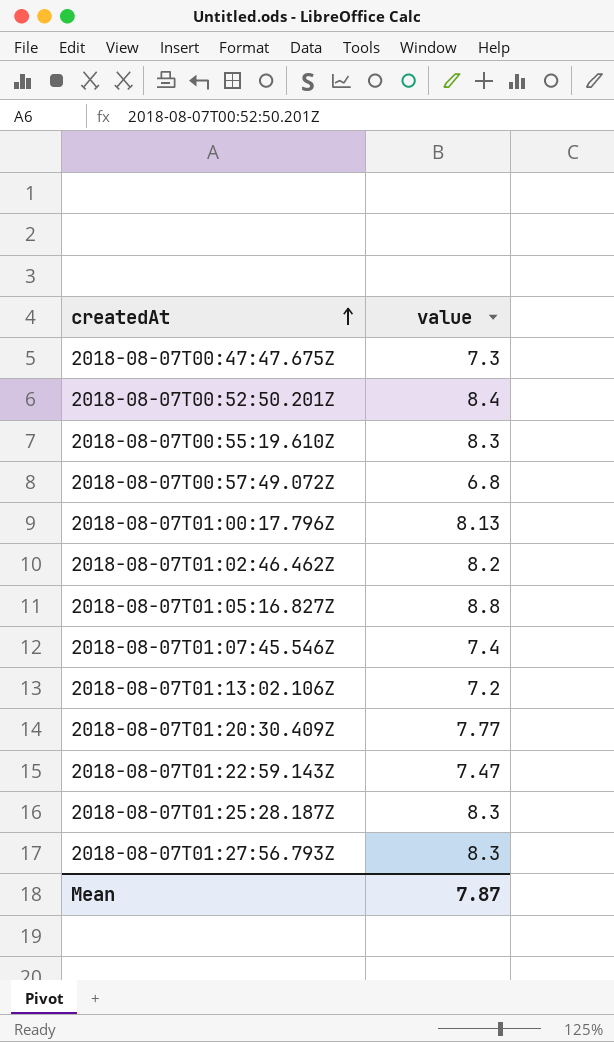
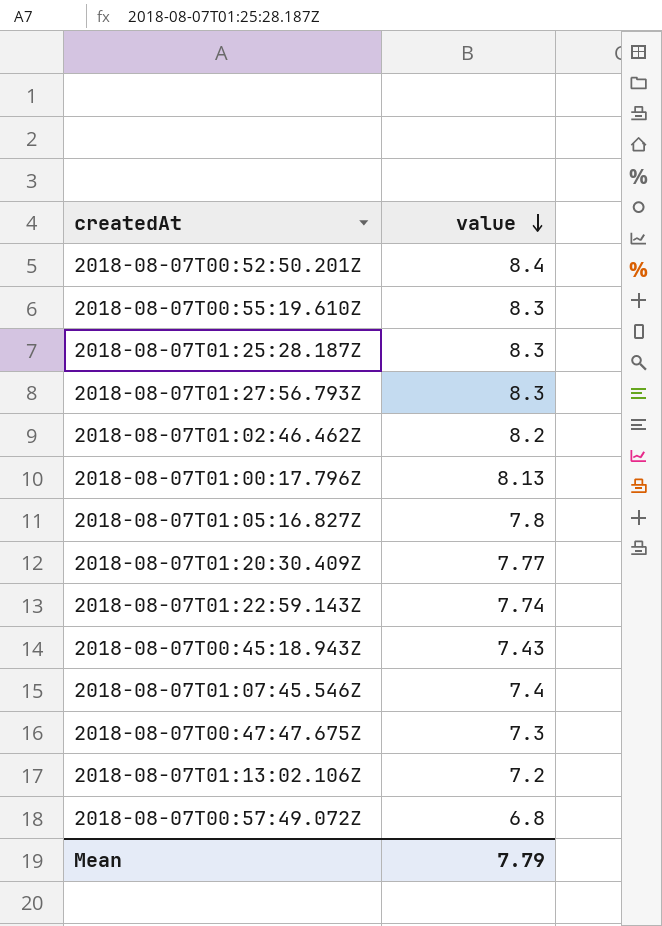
row order: createdAt ascending -> value descending
2018-08-07T01:05:16.827Z | value: 8.8 -> 7.8
2018-08-07T01:22:59.143Z | value: 7.47 -> 7.74
row 2018-08-07T00:45:18.943Z: none -> 7.43
Mean | value: 7.87 -> 7.79

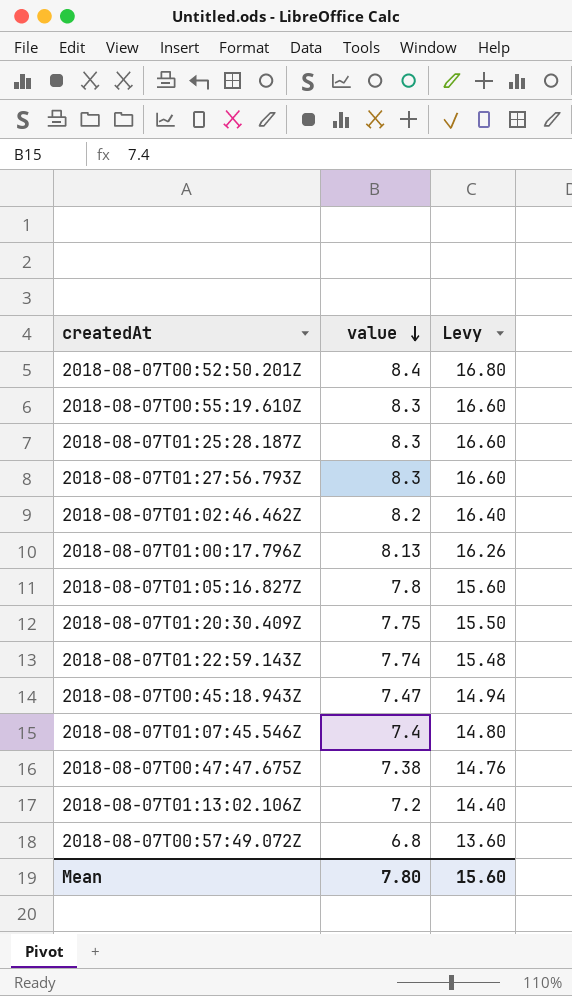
column Levy | formula: none -> [value] * 2
2018-08-07T01:20:30.409Z | value: 7.77 -> 7.75
2018-08-07T00:45:18.943Z | value: 7.43 -> 7.47
2018-08-07T00:47:47.675Z | value: 7.3 -> 7.38
Mean | value: 7.79 -> 7.80

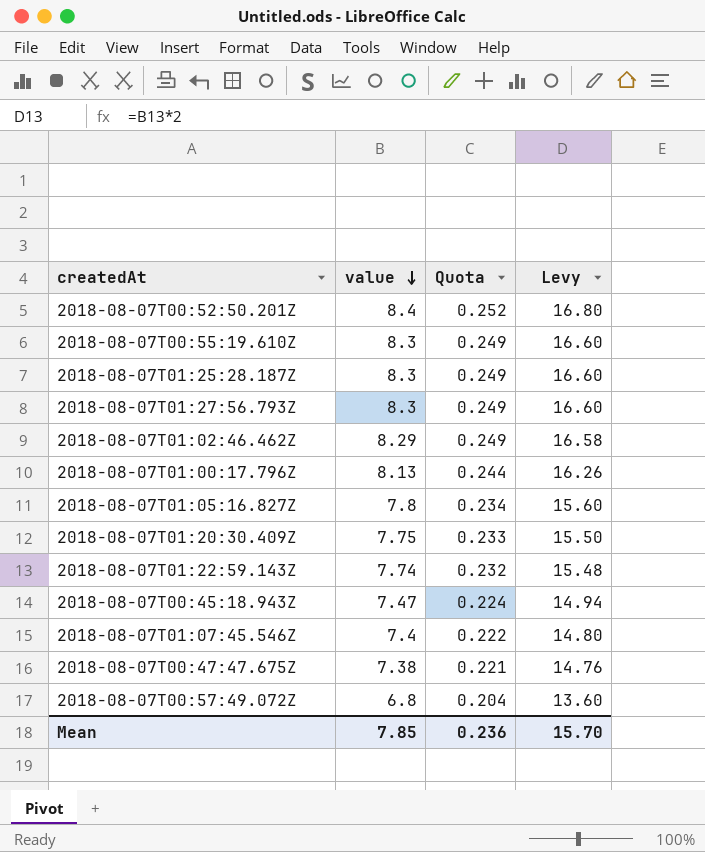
column Quota | formula: none -> [value] * 0.03
row 2018-08-07T01:13:02.106Z: 7.2 | 14.40 -> none
2018-08-07T01:02:46.462Z | value: 8.2 -> 8.29
2018-08-07T01:02:46.462Z | Levy: 16.40 -> 16.58
Mean | value: 7.80 -> 7.85
Mean | Levy: 15.60 -> 15.70

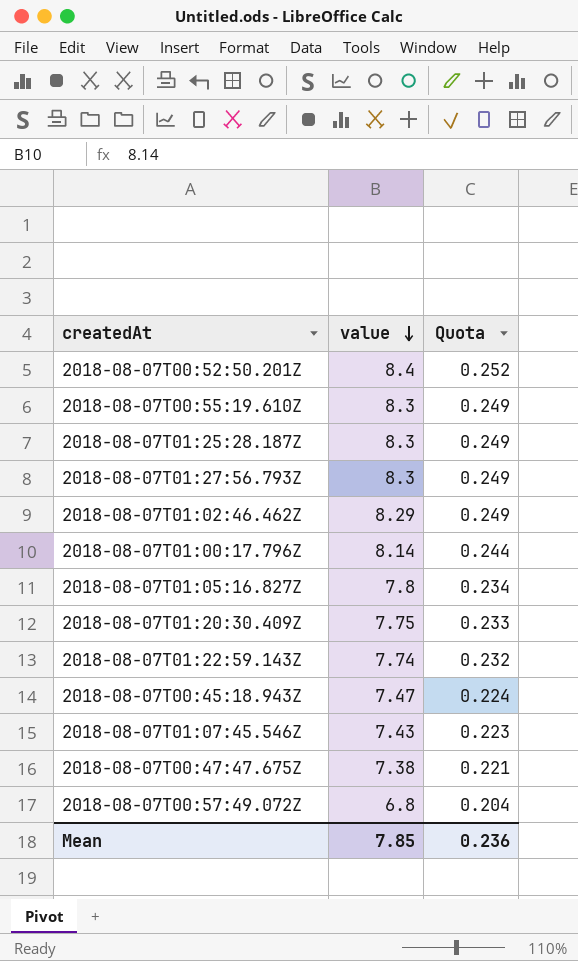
column Levy | formula: [value] * 2 -> none
2018-08-07T01:00:17.796Z | value: 8.13 -> 8.14
2018-08-07T01:07:45.546Z | value: 7.4 -> 7.43
2018-08-07T01:07:45.546Z | Quota: 0.222 -> 0.223

